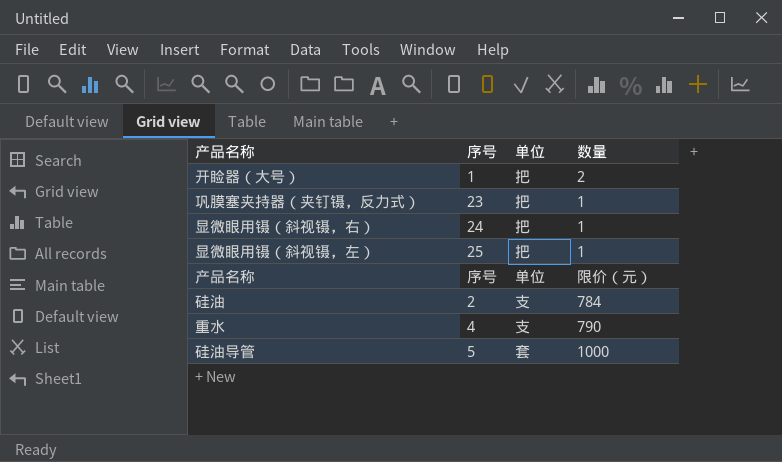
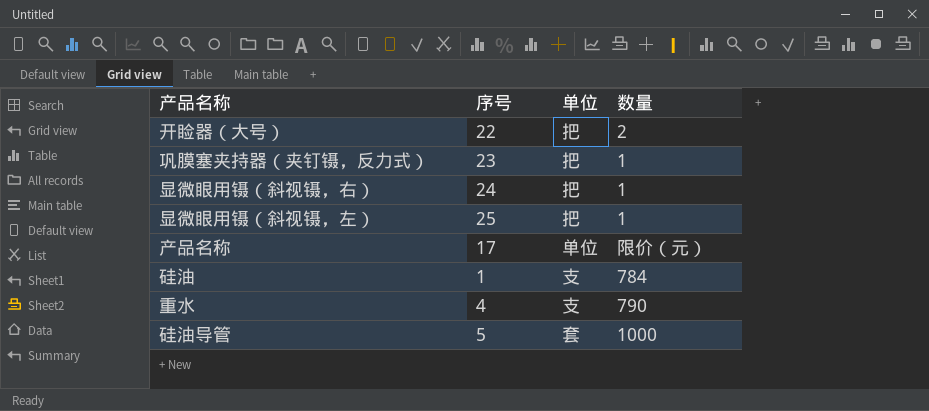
开睑器（大号） | 序号: 1 -> 22
产品名称 | 序号: 序号 -> 17
硅油 | 序号: 2 -> 1

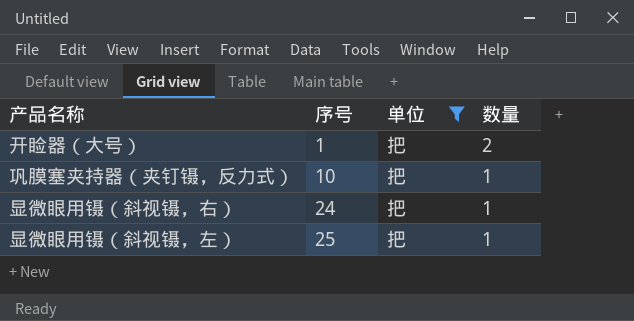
filter: none -> 单位 = 把
开睑器（大号） | 序号: 22 -> 1
巩膜塞夹持器（夹钉镊，反力式） | 序号: 23 -> 10

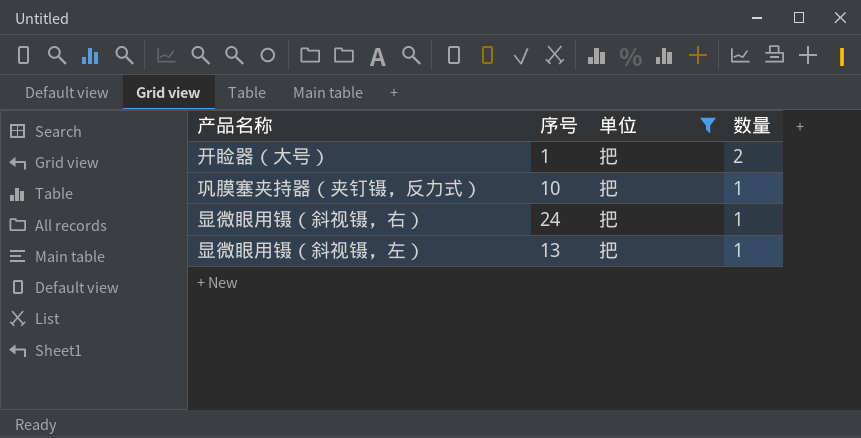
显微眼用镊（斜视镊，左） | 序号: 25 -> 13

